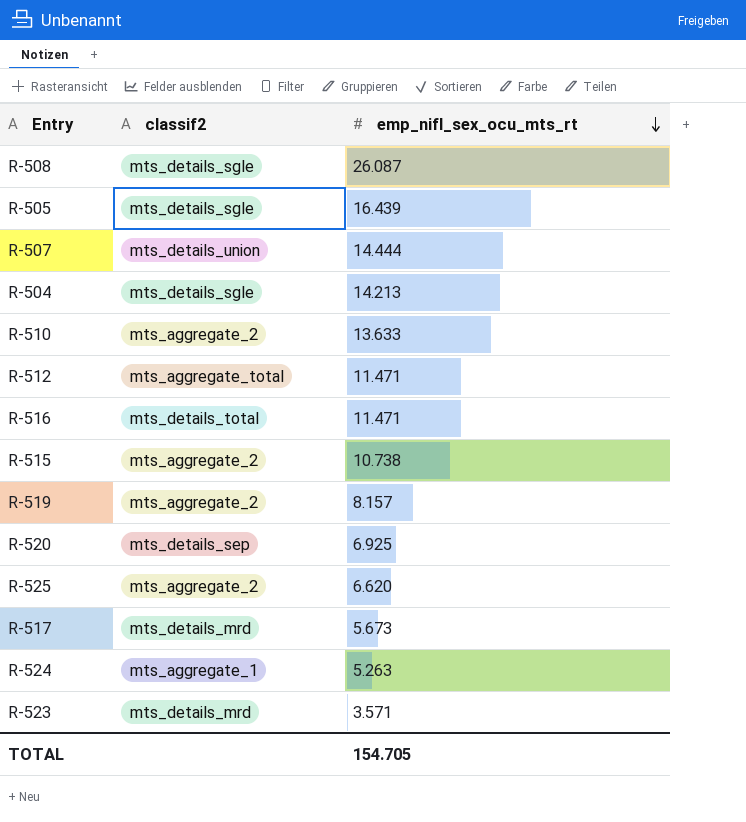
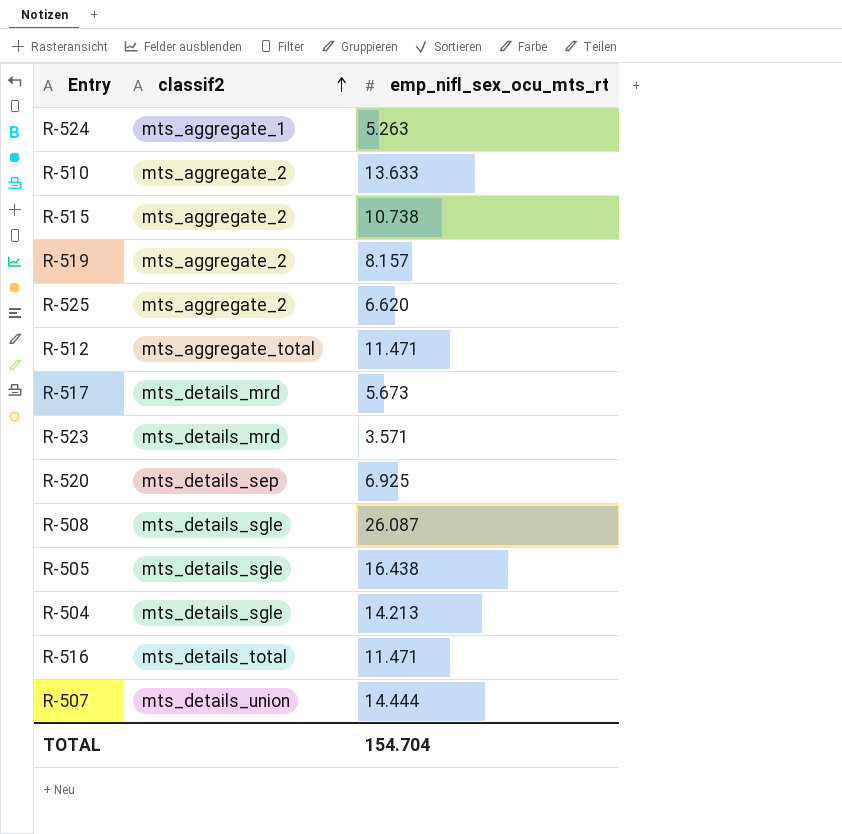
row order: emp_nifl_sex_ocu_mts_rt descending -> classif2 ascending
R-505 | emp_nifl_sex_ocu_mts_rt: 16.439 -> 16.438
TOTAL | emp_nifl_sex_ocu_mts_rt: 154.705 -> 154.704

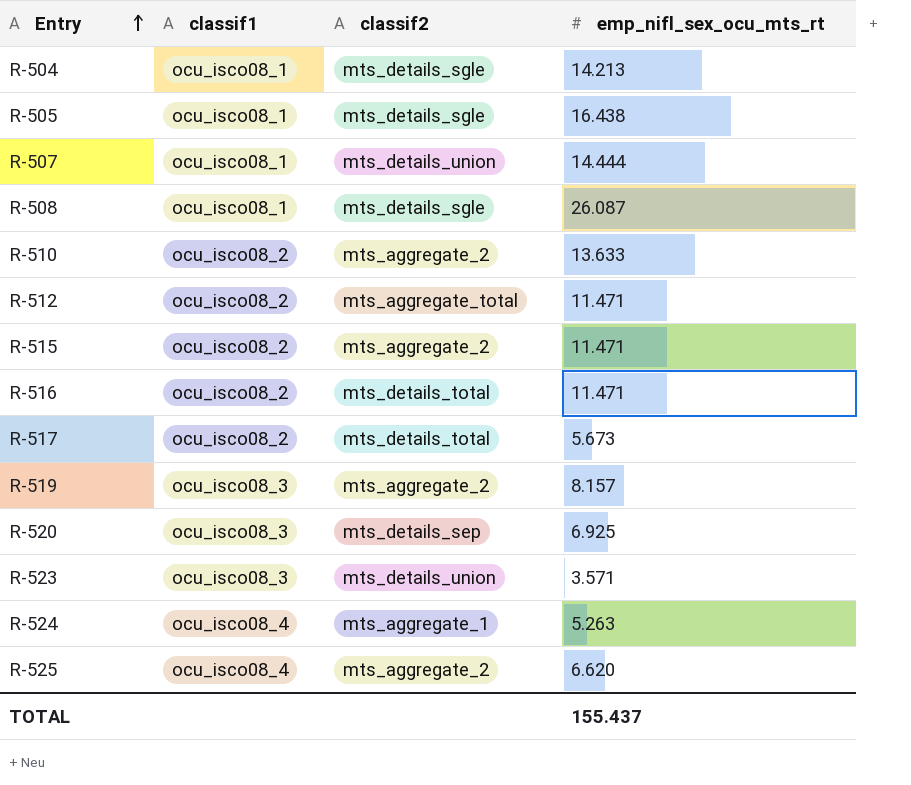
row order: classif2 ascending -> Entry ascending
column classif1 | position: none -> 2
R-515 | emp_nifl_sex_ocu_mts_rt: 10.738 -> 11.471
R-517 | classif2: mts_details_mrd -> mts_details_total
R-523 | classif2: mts_details_mrd -> mts_details_union
TOTAL | emp_nifl_sex_ocu_mts_rt: 154.704 -> 155.437

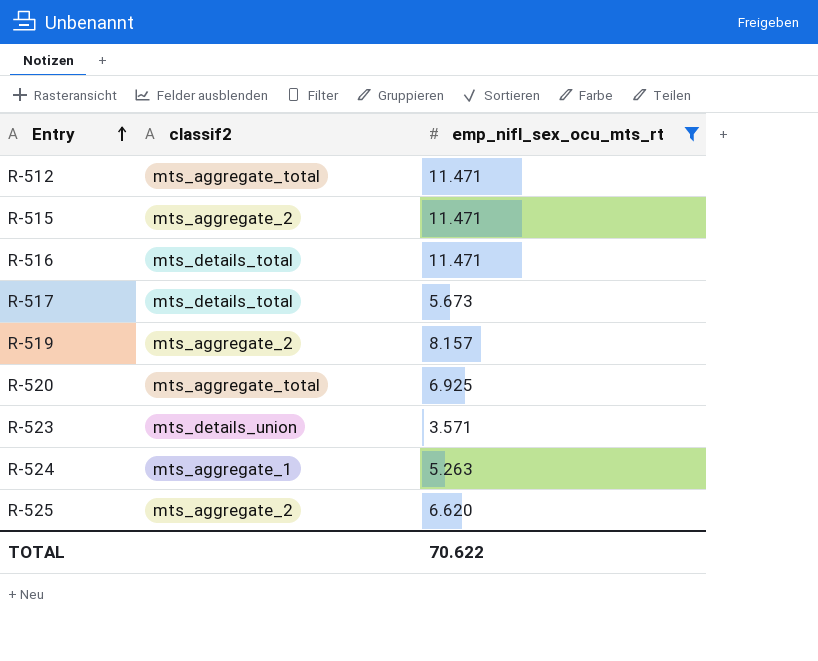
filter: none -> emp_nifl_sex_ocu_mts_rt <= 11.471
column classif1 | position: 2 -> none
R-520 | classif2: mts_details_sep -> mts_aggregate_total
TOTAL | emp_nifl_sex_ocu_mts_rt: 155.437 -> 70.622

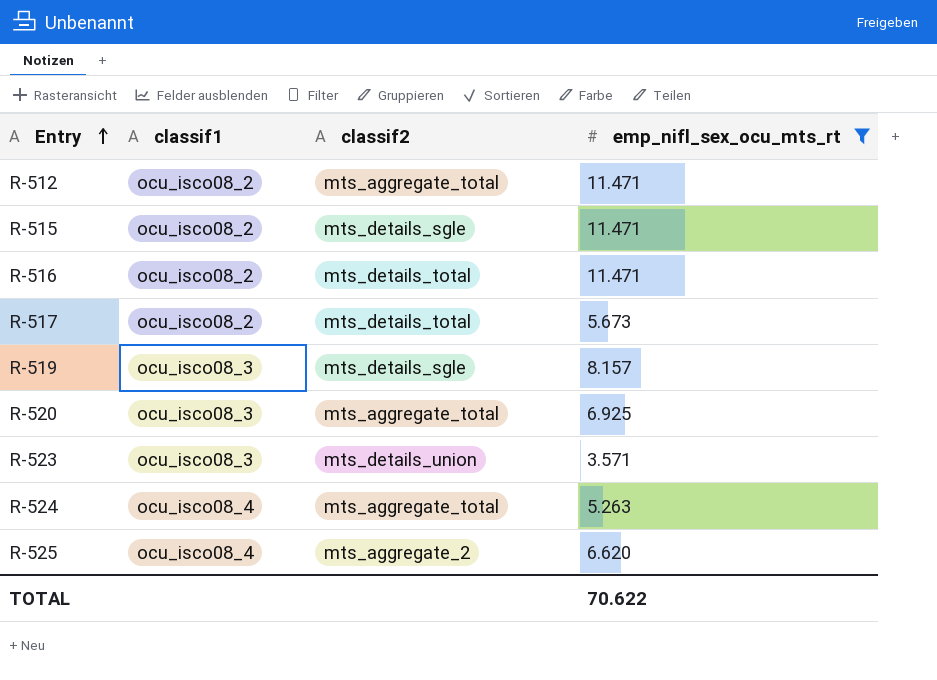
column classif1 | position: none -> 2
R-515 | classif2: mts_aggregate_2 -> mts_details_sgle
R-519 | classif2: mts_aggregate_2 -> mts_details_sgle
R-524 | classif2: mts_aggregate_1 -> mts_aggregate_total

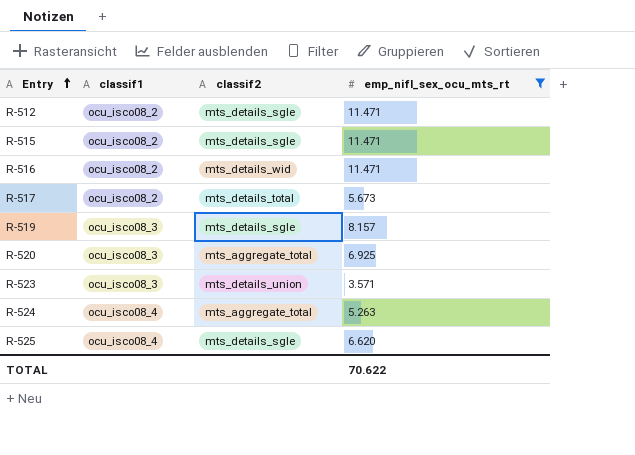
R-512 | classif2: mts_aggregate_total -> mts_details_sgle
R-516 | classif2: mts_details_total -> mts_details_wid
R-525 | classif2: mts_aggregate_2 -> mts_details_sgle

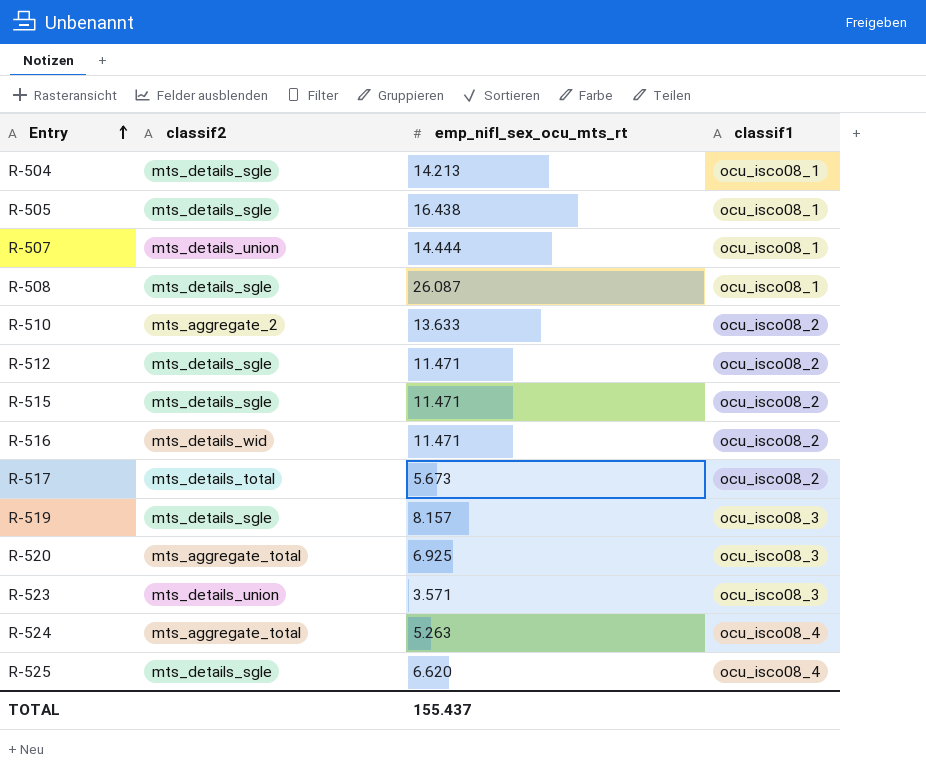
filter: emp_nifl_sex_ocu_mts_rt <= 11.471 -> none
column classif1 | position: 2 -> 4
TOTAL | emp_nifl_sex_ocu_mts_rt: 70.622 -> 155.437

